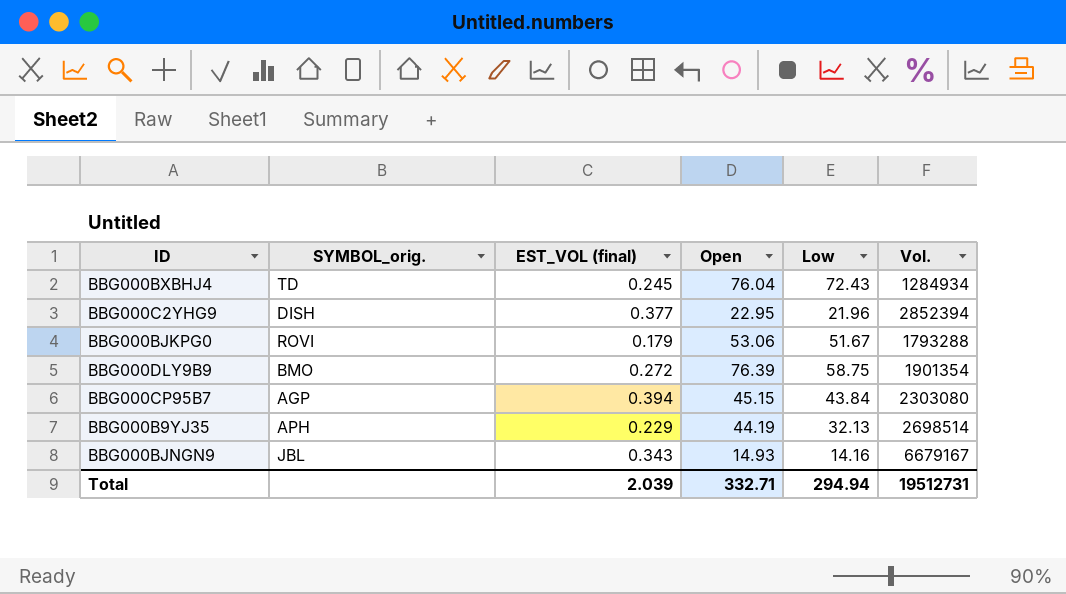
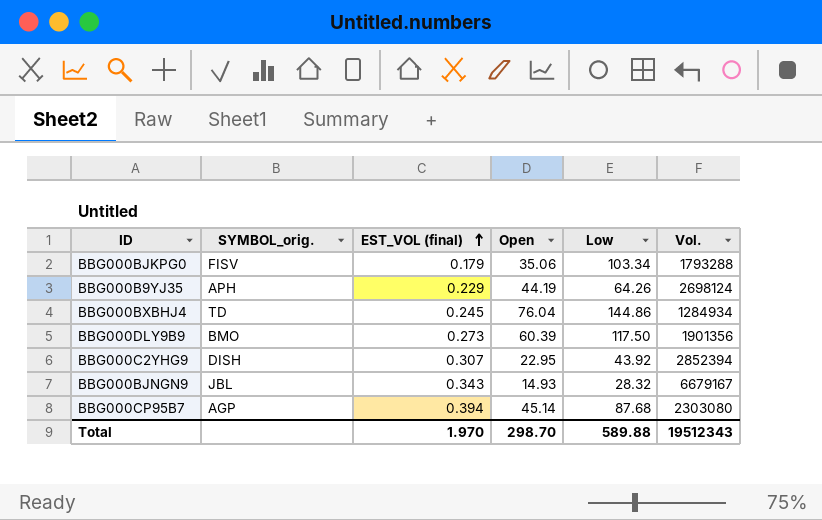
row order: none -> EST_VOL (final) ascending
BBG000BJKPG0 | SYMBOL_orig.: ROVI -> FISV
BBG000BJKPG0 | Open: 53.06 -> 35.06
BBG000BJKPG0 | Low: 51.67 -> 103.34
BBG000B9YJ35 | Low: 32.13 -> 64.26
BBG000B9YJ35 | Vol.: 2698514 -> 2698124
BBG000BXBHJ4 | Low: 72.43 -> 144.86
BBG000DLY9B9 | EST_VOL (final): 0.272 -> 0.273
BBG000DLY9B9 | Open: 76.39 -> 60.39
BBG000DLY9B9 | Low: 58.75 -> 117.50
BBG000DLY9B9 | Vol.: 1901354 -> 1901356
BBG000C2YHG9 | EST_VOL (final): 0.377 -> 0.307
BBG000C2YHG9 | Low: 21.96 -> 43.92
BBG000BJNGN9 | Low: 14.16 -> 28.32
BBG000CP95B7 | Open: 45.15 -> 45.14
BBG000CP95B7 | Low: 43.84 -> 87.68
Total | EST_VOL (final): 2.039 -> 1.970
Total | Open: 332.71 -> 298.70
Total | Low: 294.94 -> 589.88
Total | Vol.: 19512731 -> 19512343

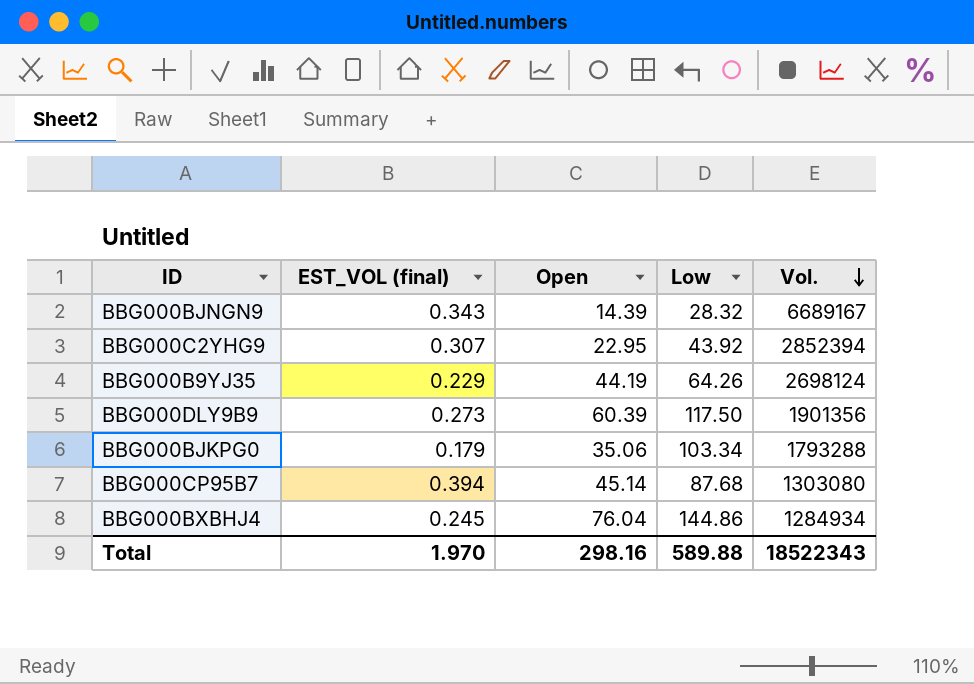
row order: EST_VOL (final) ascending -> Vol. descending
column SYMBOL_orig. | position: 2 -> none
BBG000BJNGN9 | Open: 14.93 -> 14.39
BBG000BJNGN9 | Vol.: 6679167 -> 6689167
BBG000CP95B7 | Vol.: 2303080 -> 1303080
Total | Open: 298.70 -> 298.16
Total | Vol.: 19512343 -> 18522343

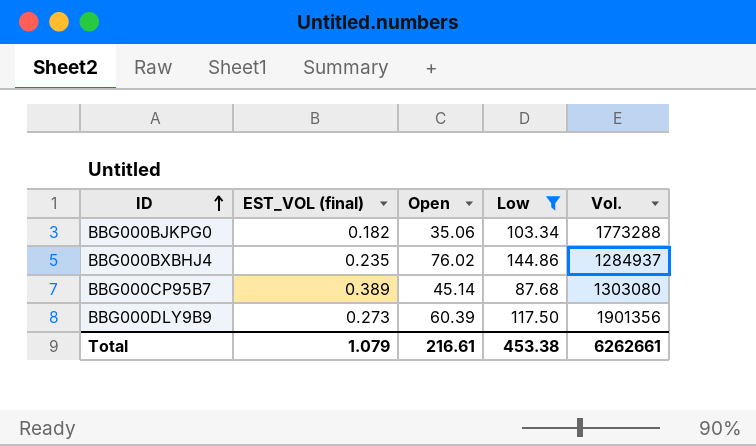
filter: none -> Low >= 87.68
row order: Vol. descending -> ID ascending
BBG000BJKPG0 | EST_VOL (final): 0.179 -> 0.182
BBG000BJKPG0 | Vol.: 1793288 -> 1773288
BBG000BXBHJ4 | EST_VOL (final): 0.245 -> 0.235
BBG000BXBHJ4 | Open: 76.04 -> 76.02
BBG000BXBHJ4 | Vol.: 1284934 -> 1284937
BBG000CP95B7 | EST_VOL (final): 0.394 -> 0.389
Total | EST_VOL (final): 1.970 -> 1.079
Total | Open: 298.16 -> 216.61
Total | Low: 589.88 -> 453.38
Total | Vol.: 18522343 -> 6262661

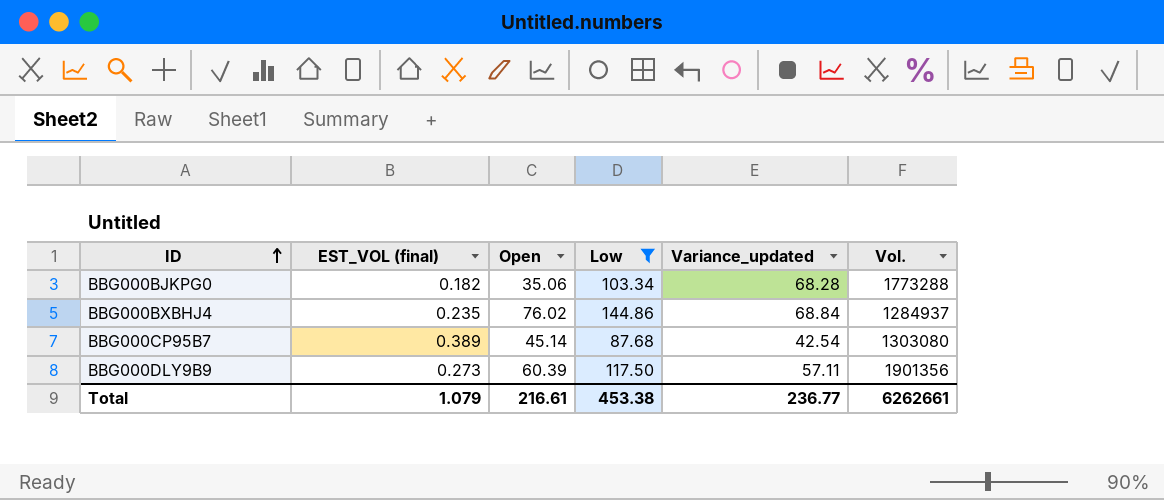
column Variance_updated | formula: none -> [Low] - [Open]

